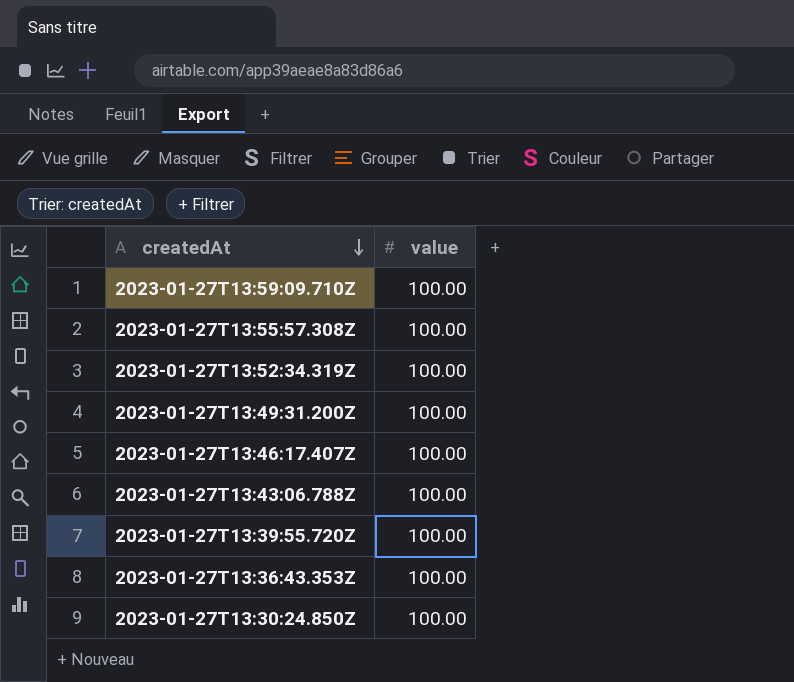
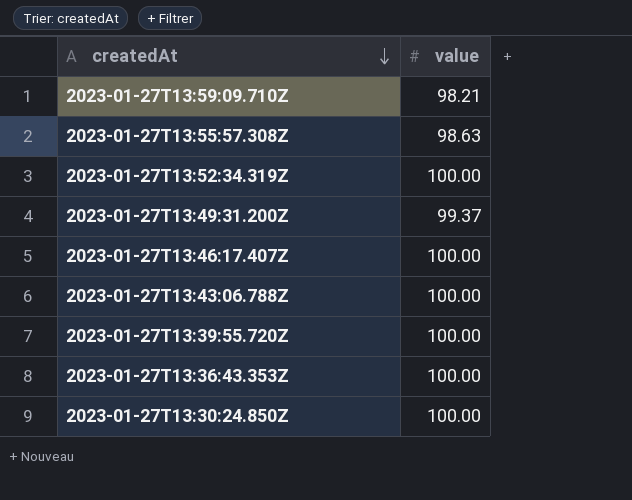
2023-01-27T13:59:09.710Z | value: 100.00 -> 98.21
2023-01-27T13:55:57.308Z | value: 100.00 -> 98.63
2023-01-27T13:49:31.200Z | value: 100.00 -> 99.37

